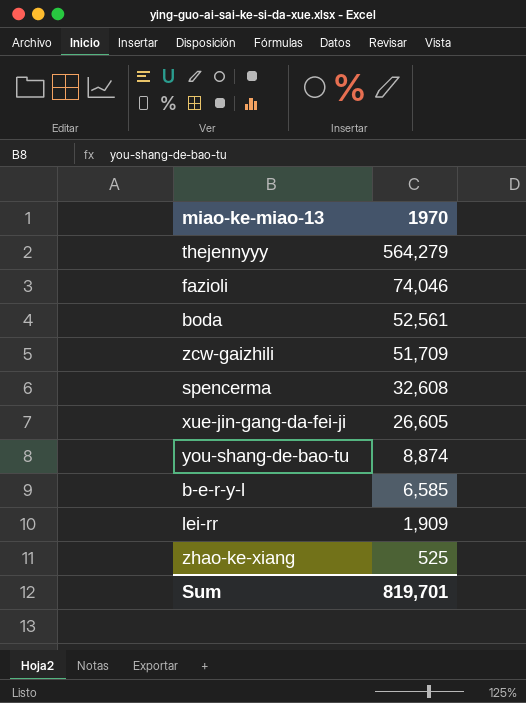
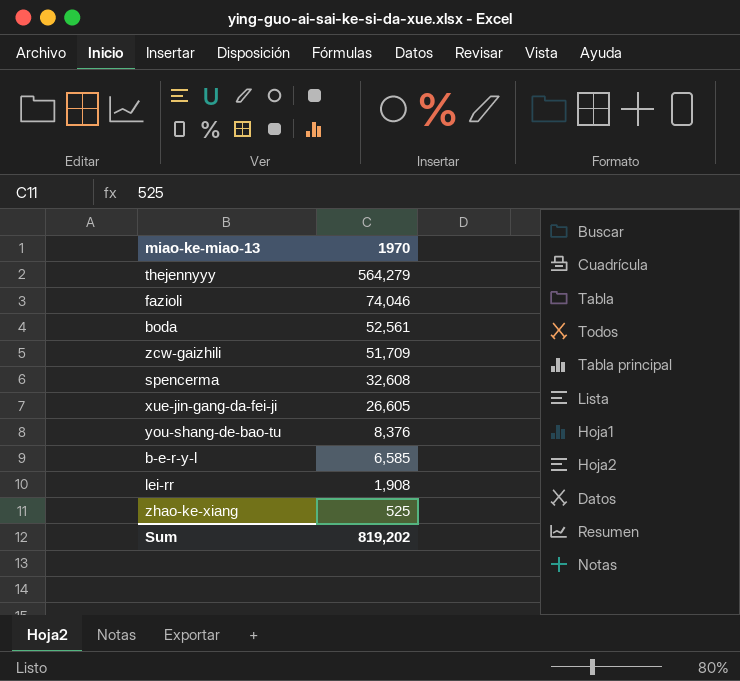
you-shang-de-bao-tu | 1970: 8,874 -> 8,376
lei-rr | 1970: 1,909 -> 1,908
Sum | 1970: 819,701 -> 819,202

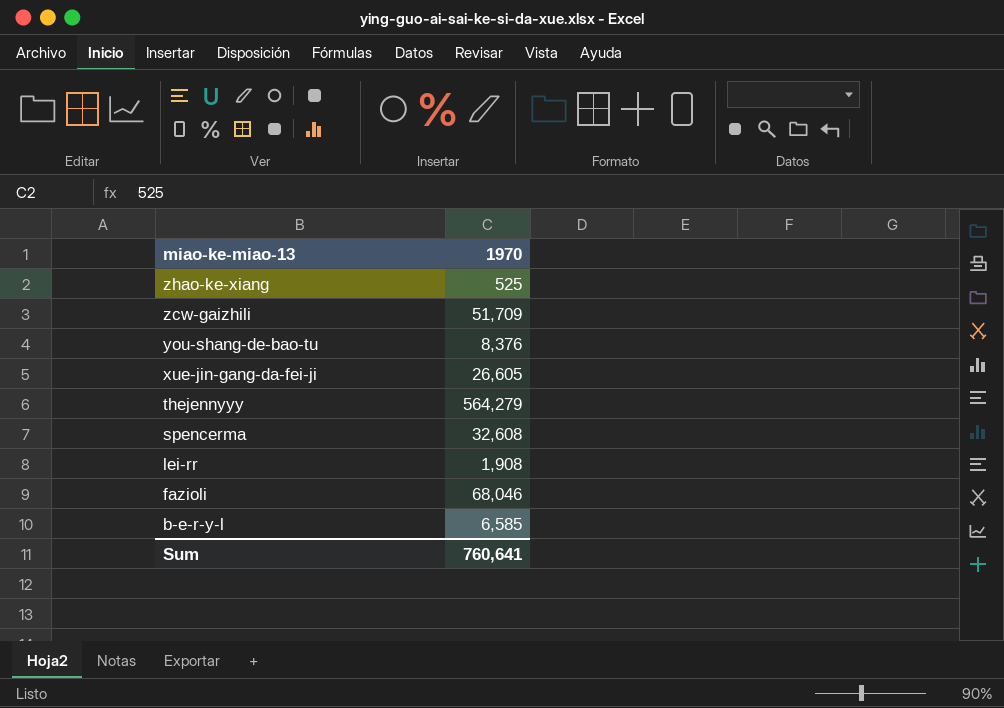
row order: 1970 descending -> miao-ke-miao-13 descending
row boda: 52,561 -> none
fazioli | 1970: 74,046 -> 68,046
Sum | 1970: 819,202 -> 760,641

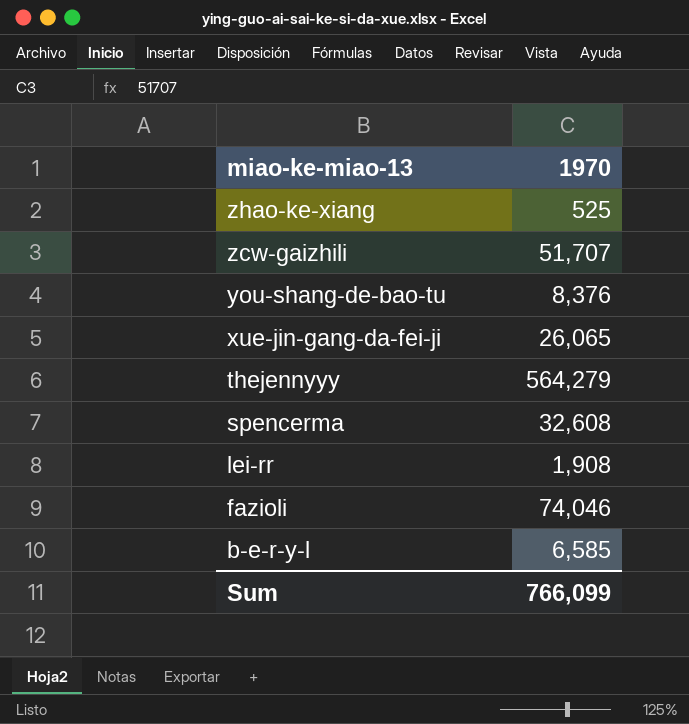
zcw-gaizhili | 1970: 51,709 -> 51,707
xue-jin-gang-da-fei-ji | 1970: 26,605 -> 26,065
fazioli | 1970: 68,046 -> 74,046
Sum | 1970: 760,641 -> 766,099

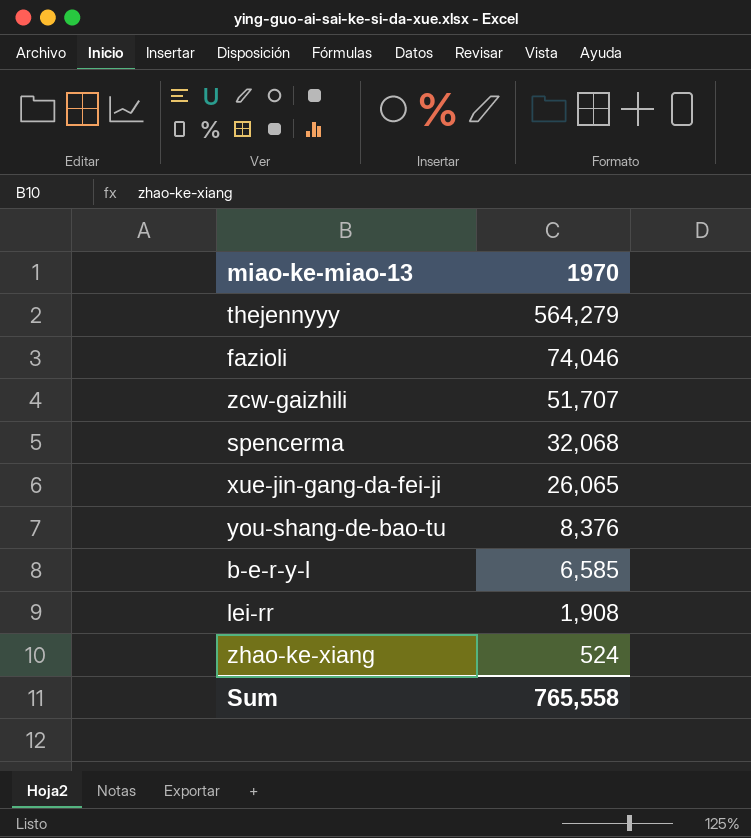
row order: miao-ke-miao-13 descending -> 1970 descending
spencerma | 1970: 32,608 -> 32,068
zhao-ke-xiang | 1970: 525 -> 524
Sum | 1970: 766,099 -> 765,558

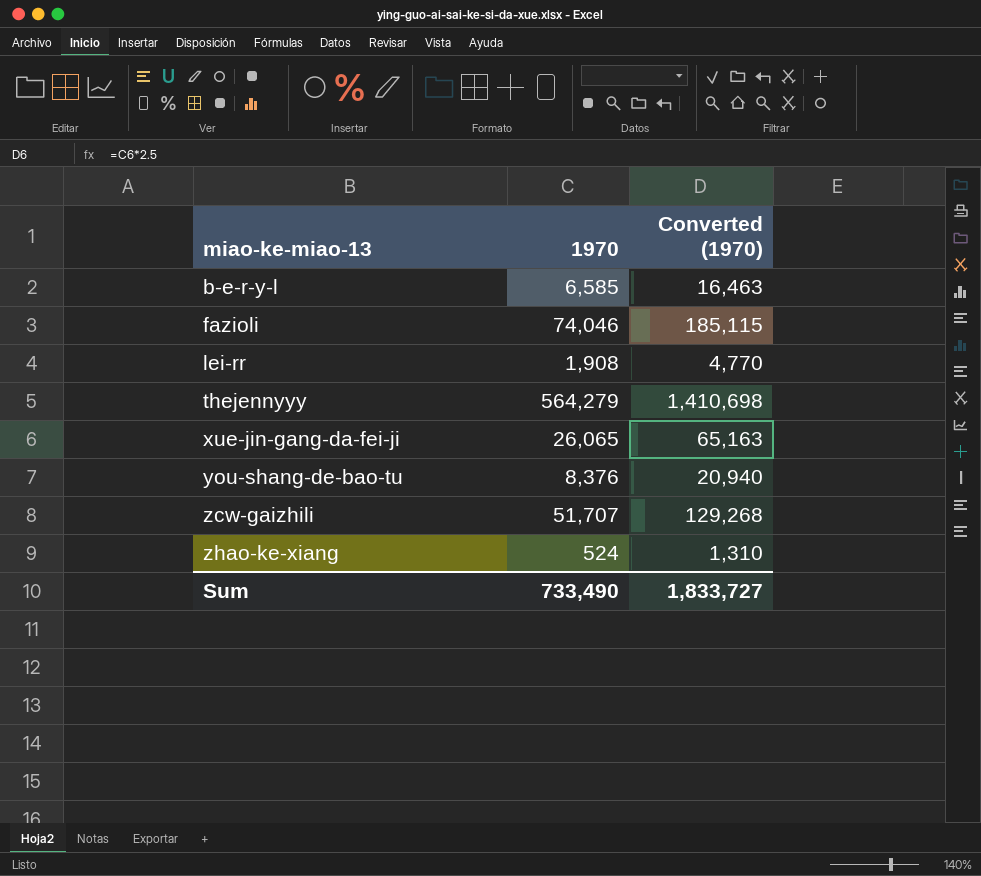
row order: 1970 descending -> miao-ke-miao-13 ascending
column Converted (1970) | formula: none -> [1970] * 2.5
row spencerma: 32,068 -> none
Sum | 1970: 765,558 -> 733,490

